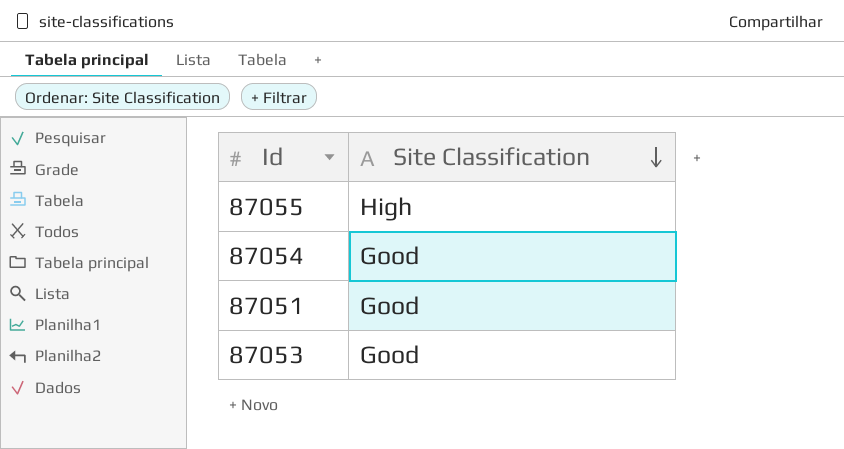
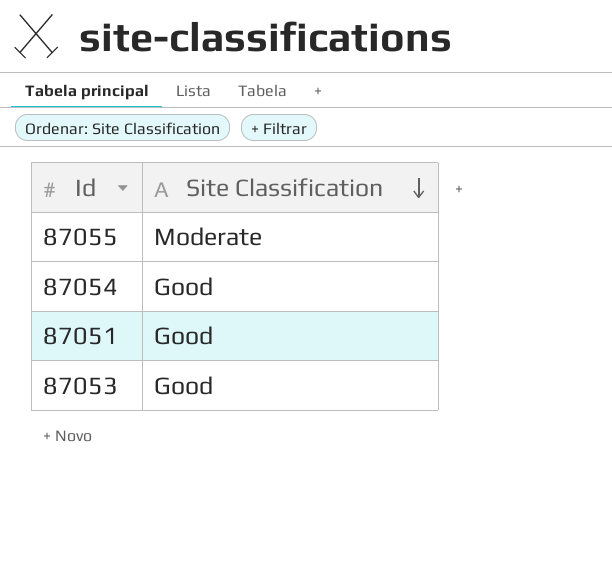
87055 | Site Classification: High -> Moderate

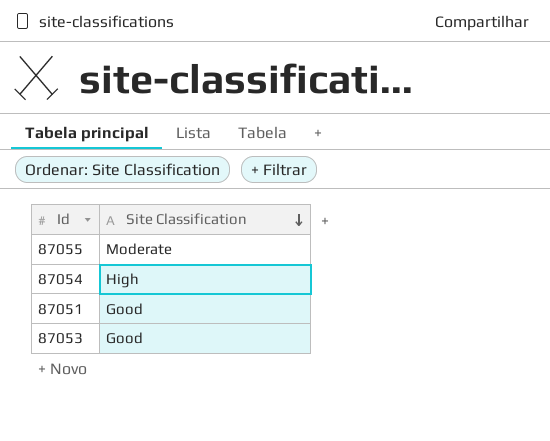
87054 | Site Classification: Good -> High

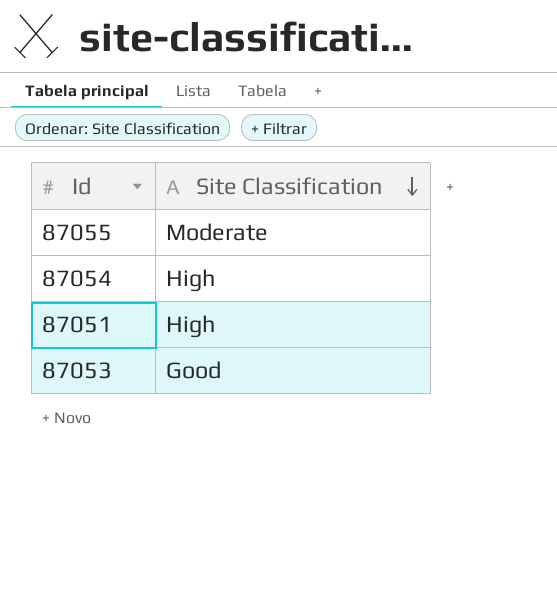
87051 | Site Classification: Good -> High

